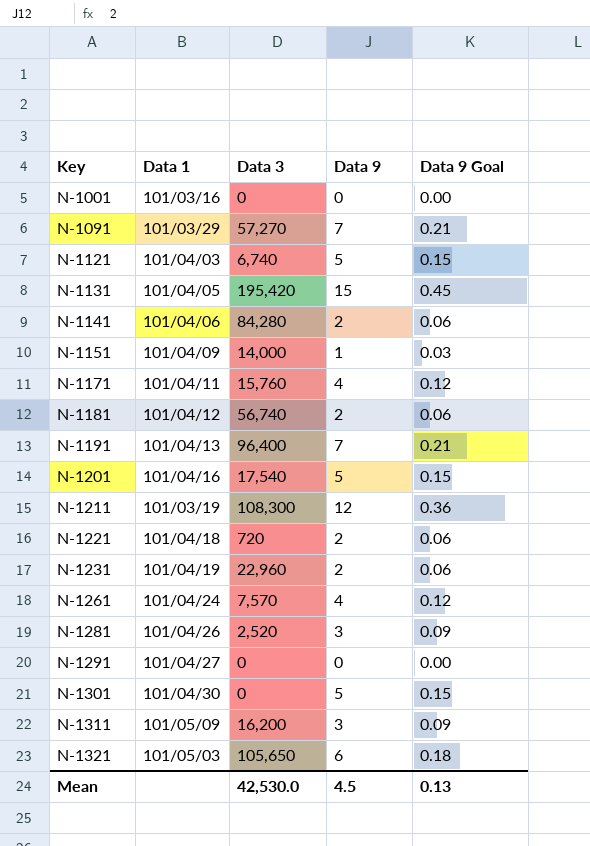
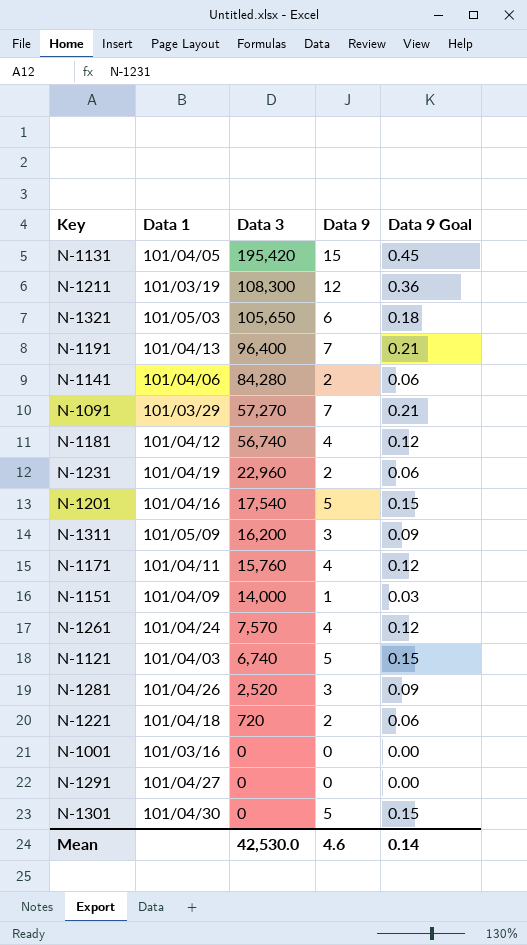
row order: Key ascending -> Data 3 descending
N-1181 | Data 9: 2 -> 4
N-1181 | Data 9 Goal: 0.06 -> 0.12
Mean | Data 9: 4.5 -> 4.6
Mean | Data 9 Goal: 0.13 -> 0.14

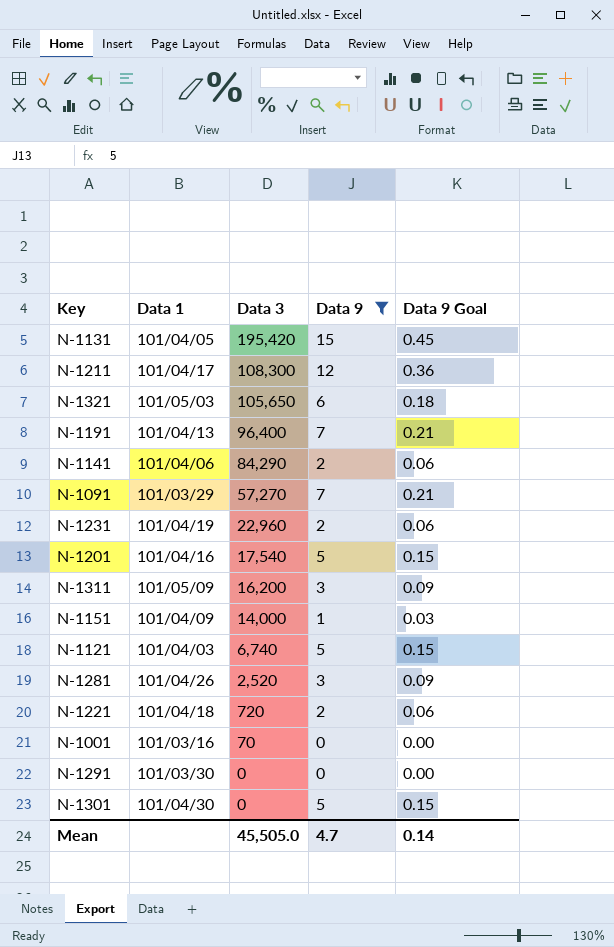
filter: none -> Data 9 != 4
N-1211 | Data 1: 101/03/19 -> 101/04/17
N-1141 | Data 3: 84,280 -> 84,290
N-1001 | Data 3: 0 -> 70
N-1291 | Data 1: 101/04/27 -> 101/03/30
Mean | Data 3: 42,530.0 -> 45,505.0
Mean | Data 9: 4.6 -> 4.7

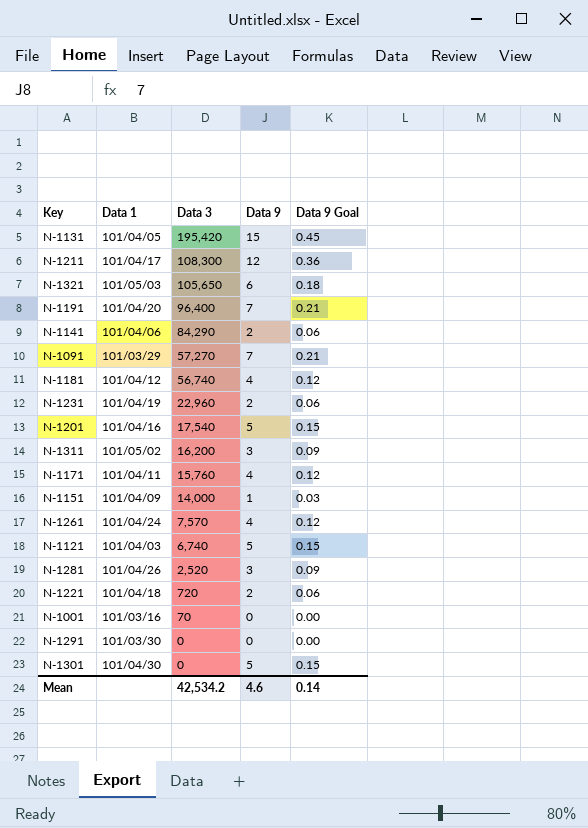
filter: Data 9 != 4 -> none
N-1191 | Data 1: 101/04/13 -> 101/04/20
N-1311 | Data 1: 101/05/09 -> 101/05/02
Mean | Data 3: 45,505.0 -> 42,534.2
Mean | Data 9: 4.7 -> 4.6

